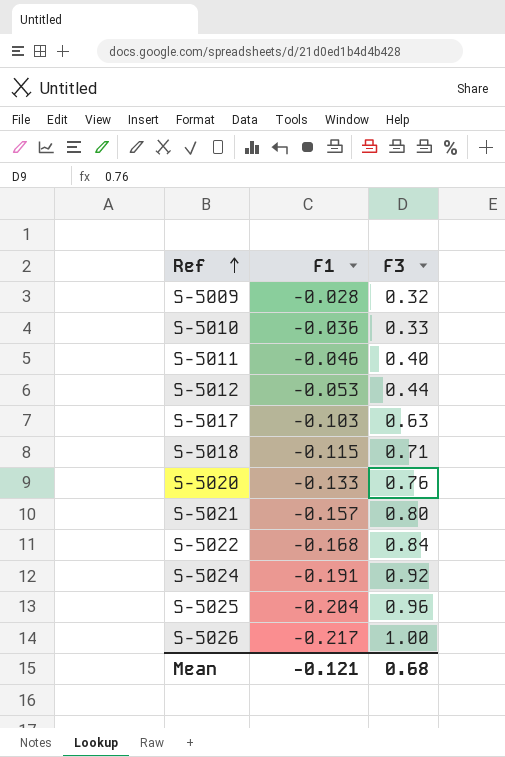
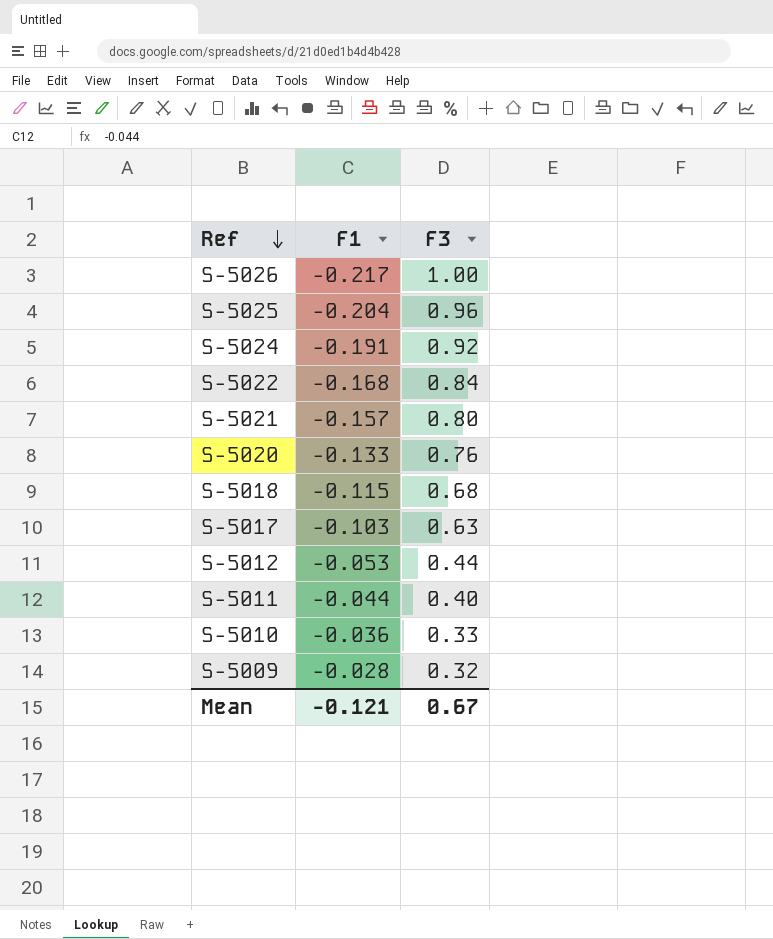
row order: Ref ascending -> Ref descending
S-5018 | F3: 0.71 -> 0.68
S-5011 | F1: -0.046 -> -0.044
Mean | F3: 0.68 -> 0.67

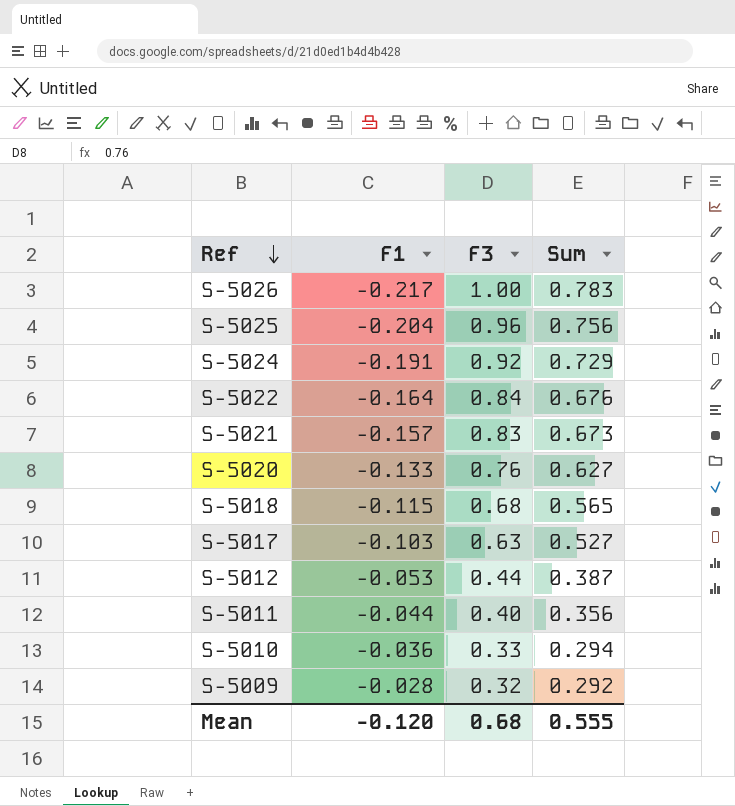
column Sum | formula: none -> [F1] + [F3]
S-5022 | F1: -0.168 -> -0.164
S-5021 | F3: 0.80 -> 0.83
Mean | F1: -0.121 -> -0.120
Mean | F3: 0.67 -> 0.68

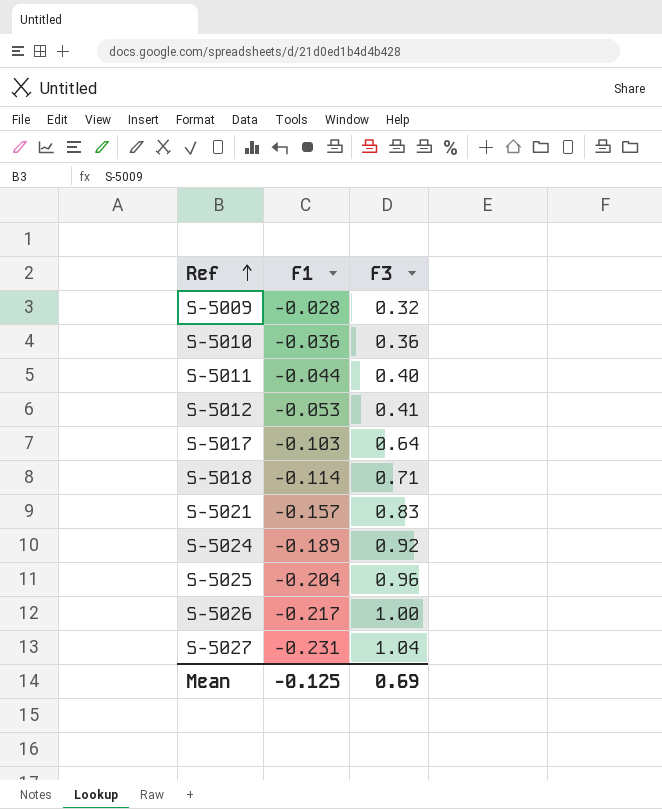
row order: Ref descending -> Ref ascending
column Sum | formula: [F1] + [F3] -> none
row S-5022: -0.164 | 0.84 | 0.676 -> none
row S-5020: -0.133 | 0.76 | 0.627 -> none
S-5010 | F3: 0.33 -> 0.36
S-5012 | F3: 0.44 -> 0.41
S-5017 | F3: 0.63 -> 0.64
S-5018 | F1: -0.115 -> -0.114
S-5018 | F3: 0.68 -> 0.71
S-5024 | F1: -0.191 -> -0.189
row S-5027: none -> -0.231 | 1.04
Mean | F1: -0.120 -> -0.125
Mean | F3: 0.68 -> 0.69

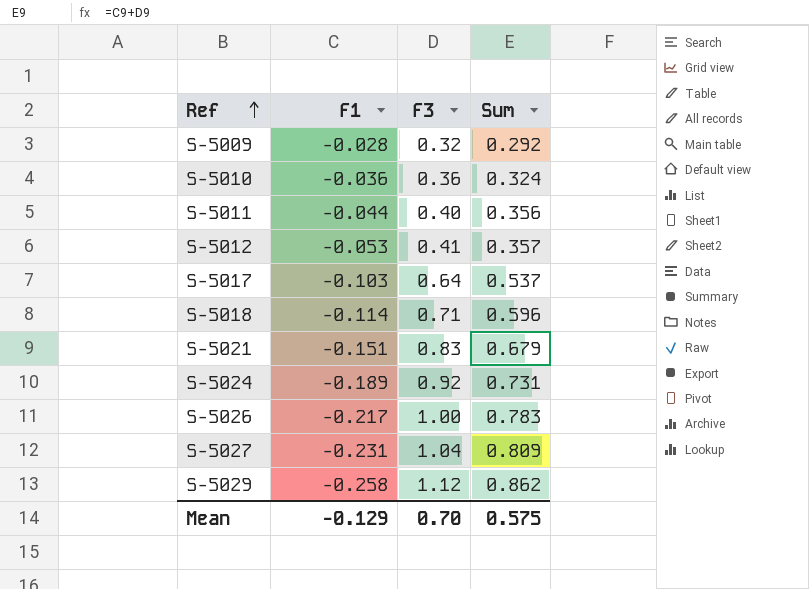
column Sum | formula: none -> [F1] + [F3]
row S-5025: -0.204 | 0.96 -> none
S-5021 | F1: -0.157 -> -0.151
row S-5029: none -> -0.258 | 1.12 | 0.862
Mean | F1: -0.125 -> -0.129
Mean | F3: 0.69 -> 0.70

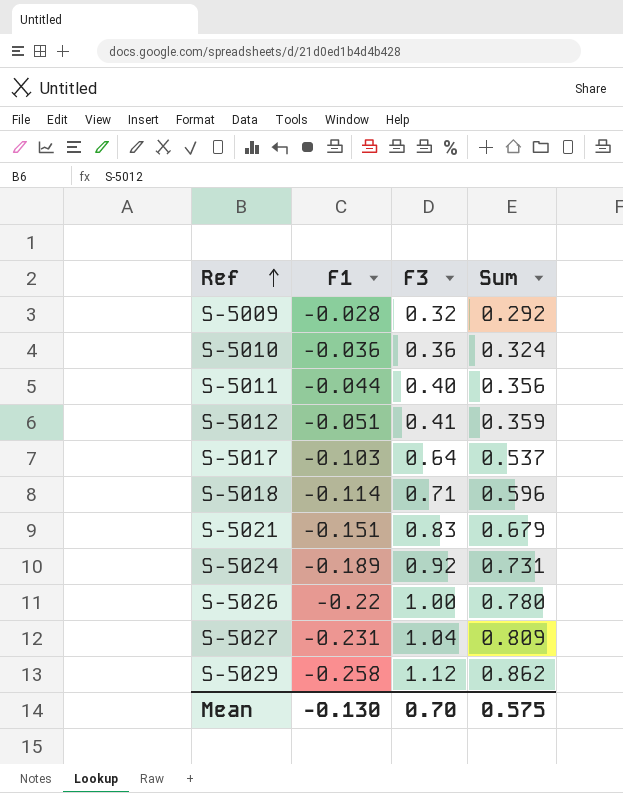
S-5012 | F1: -0.053 -> -0.051
S-5012 | Sum: 0.357 -> 0.359
S-5026 | F1: -0.217 -> -0.22
S-5026 | Sum: 0.783 -> 0.780
Mean | F1: -0.129 -> -0.130

